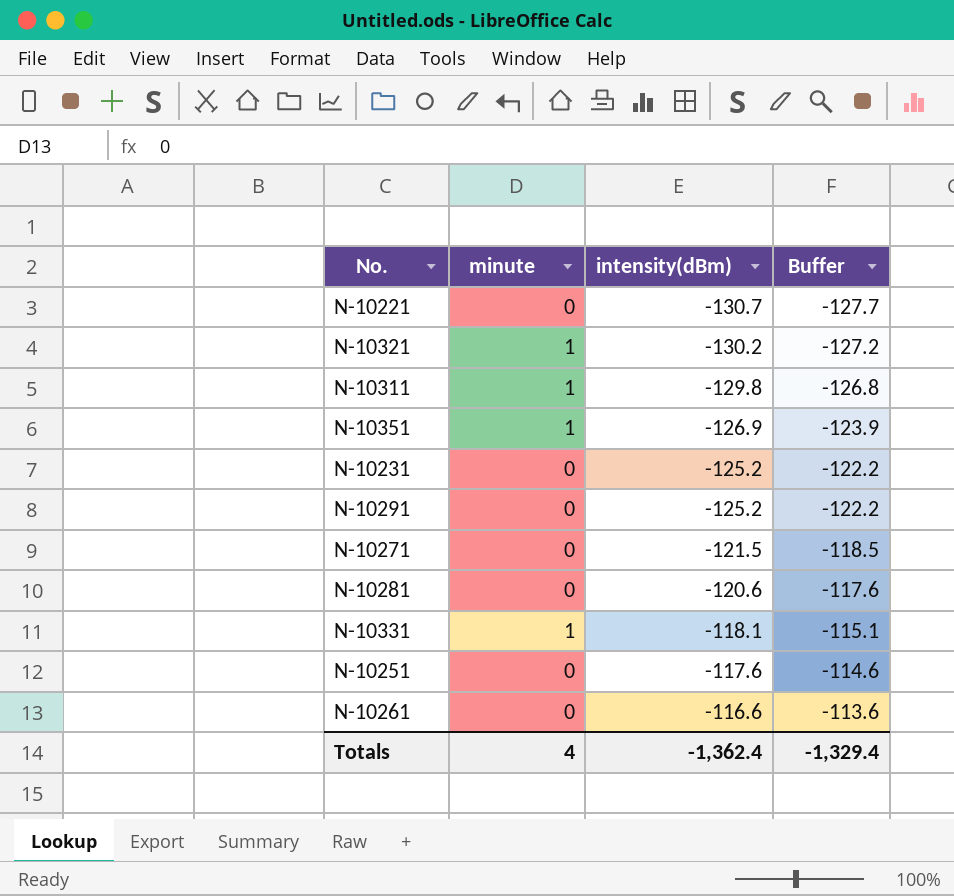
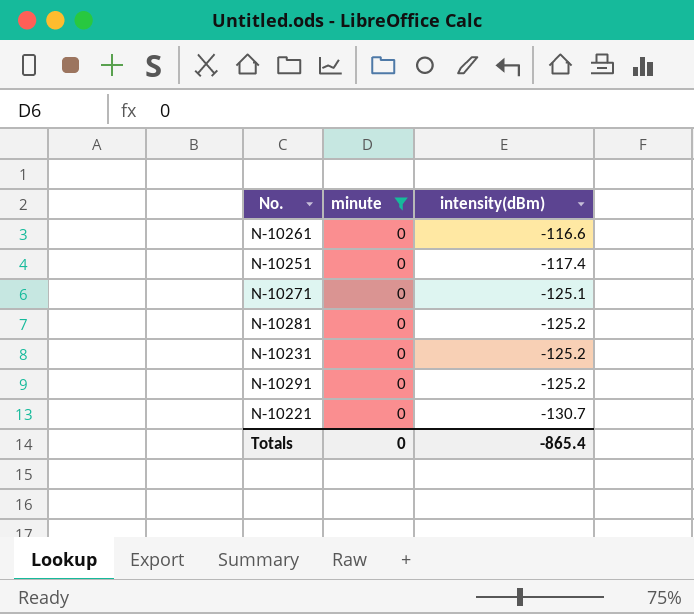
filter: none -> minute = 0
row order: intensity(dBm) ascending -> intensity(dBm) descending
column Buffer | formula: [intensity(dBm)] + 3 -> none
N-10251 | intensity(dBm): -117.6 -> -117.4
N-10271 | intensity(dBm): -121.5 -> -125.1
N-10281 | intensity(dBm): -120.6 -> -125.2
Totals | minute: 4 -> 0
Totals | intensity(dBm): -1,362.4 -> -865.4

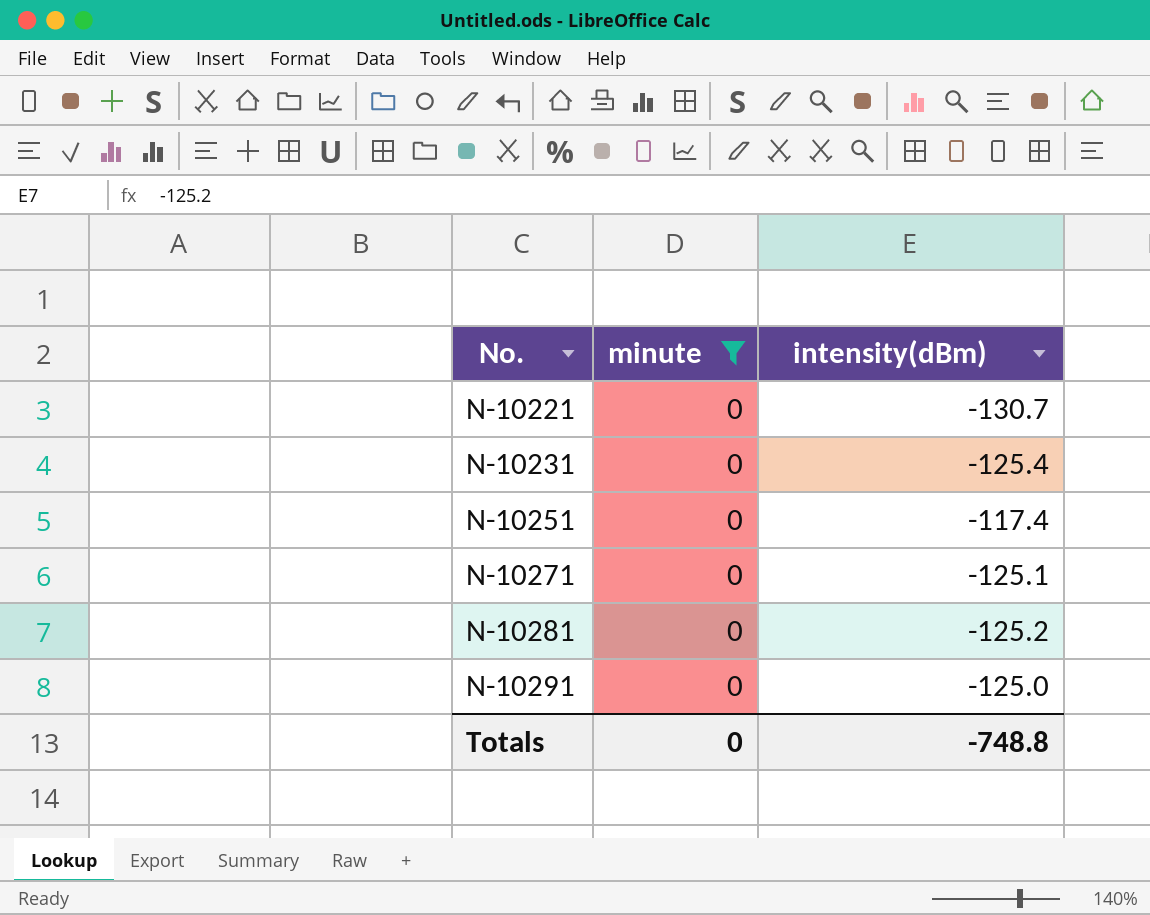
row order: intensity(dBm) descending -> No. ascending
row N-10261: 0 | -116.6 -> none
N-10231 | intensity(dBm): -125.2 -> -125.4
N-10291 | intensity(dBm): -125.2 -> -125.0
Totals | intensity(dBm): -865.4 -> -748.8

